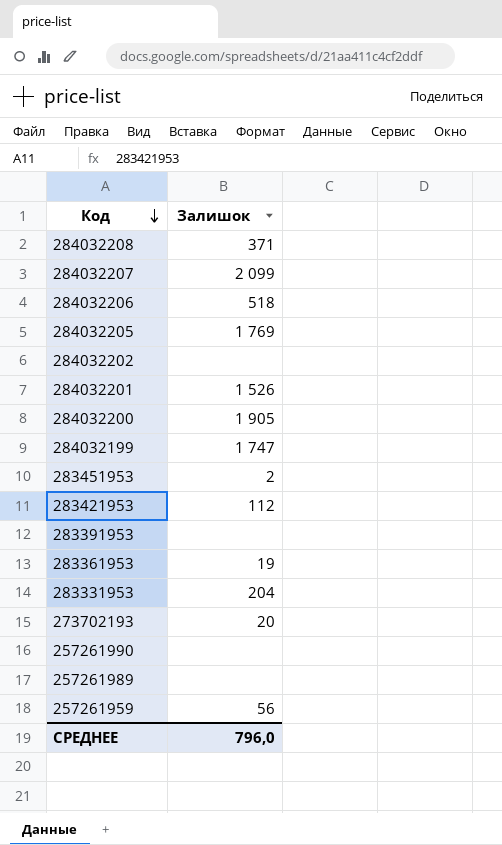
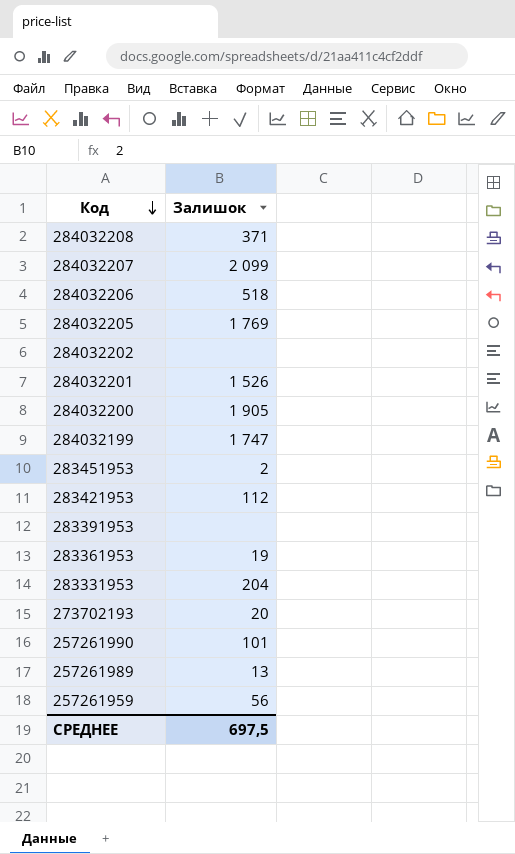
257261990 | Залишок: none -> 101
257261989 | Залишок: none -> 13
СРЕДНЕЕ | Залишок: 796,0 -> 697,5

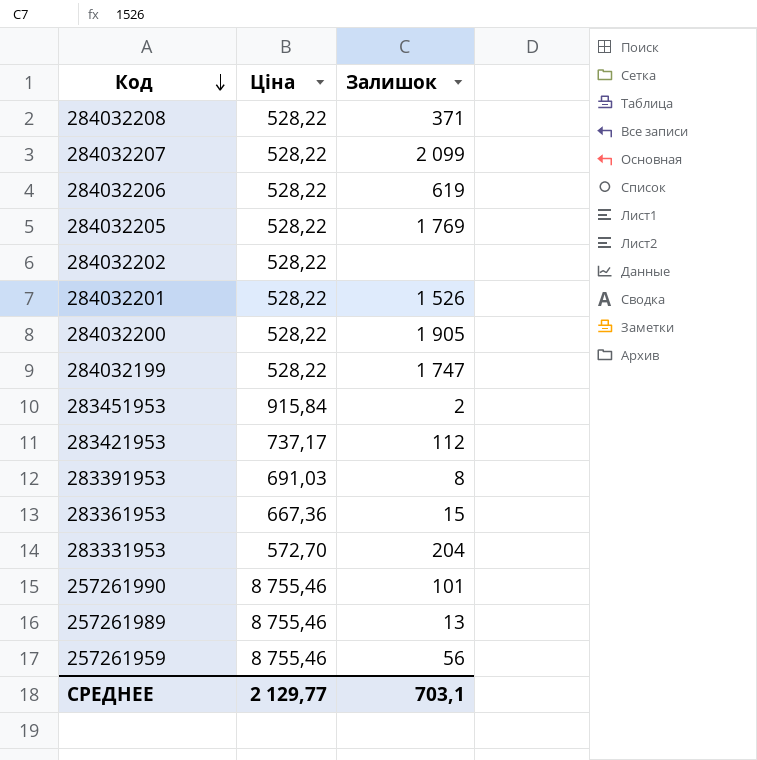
column Ціна | position: none -> 2
row 273702193: 20 -> none
284032206 | Залишок: 518 -> 619
283391953 | Залишок: none -> 8
283361953 | Залишок: 19 -> 15
СРЕДНЕЕ | Залишок: 697,5 -> 703,1

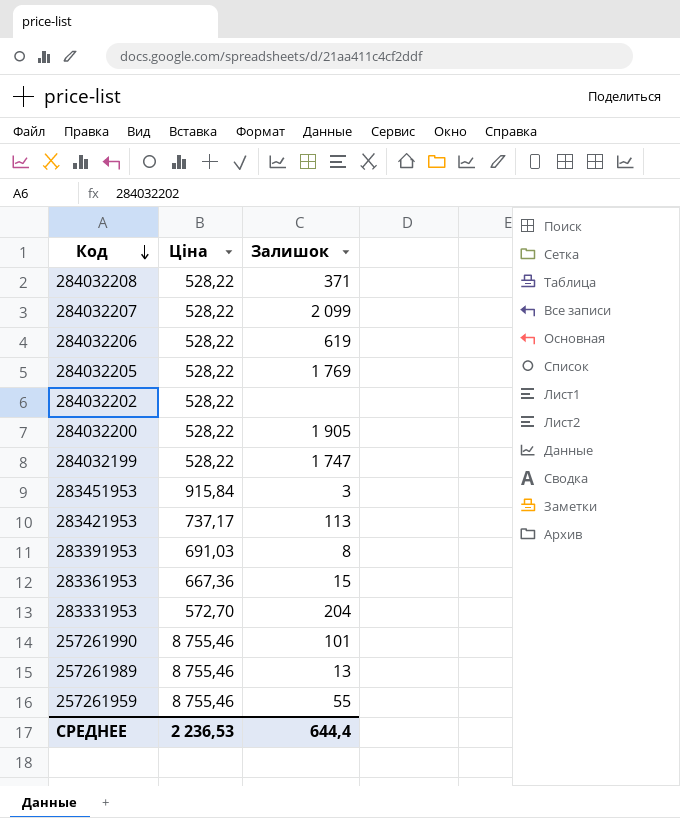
row 284032201: 528,22 | 1 526 -> none
283451953 | Залишок: 2 -> 3
283421953 | Залишок: 112 -> 113
257261959 | Залишок: 56 -> 55
СРЕДНЕЕ | Ціна: 2 129,77 -> 2 236,53
СРЕДНЕЕ | Залишок: 703,1 -> 644,4

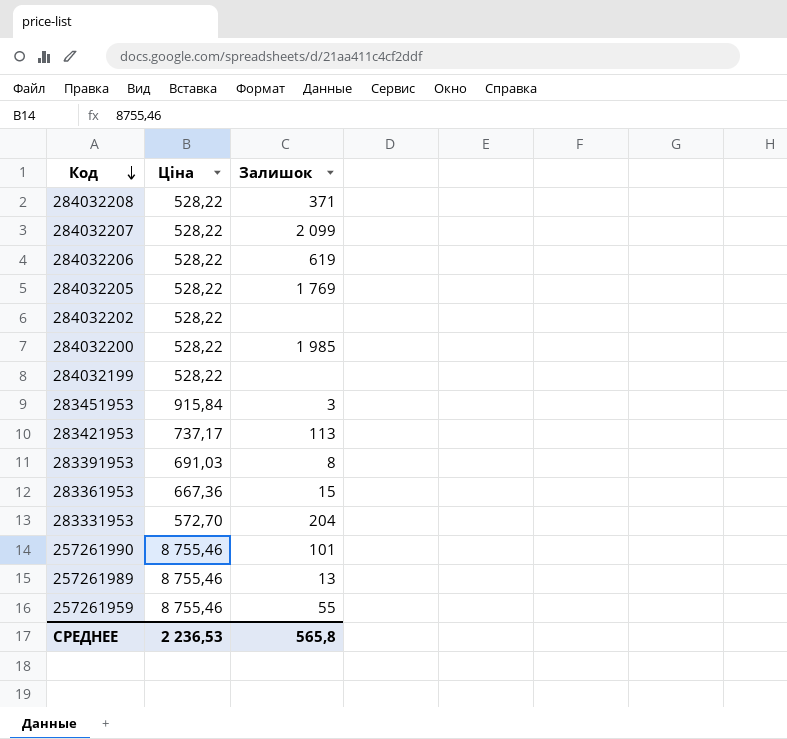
284032200 | Залишок: 1 905 -> 1 985
284032199 | Залишок: 1 747 -> none
СРЕДНЕЕ | Залишок: 644,4 -> 565,8

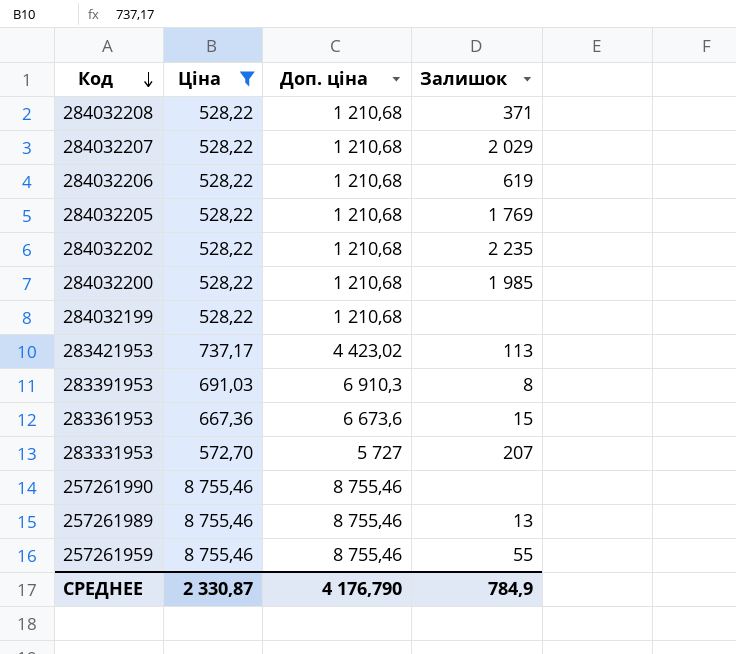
filter: none -> Ціна != 915,84
column Доп. ціна | position: none -> 3
284032207 | Залишок: 2 099 -> 2 029
284032202 | Залишок: none -> 2 235
283331953 | Залишок: 204 -> 207
257261990 | Залишок: 101 -> none
СРЕДНЕЕ | Ціна: 2 236,53 -> 2 330,87
СРЕДНЕЕ | Залишок: 565,8 -> 784,9

